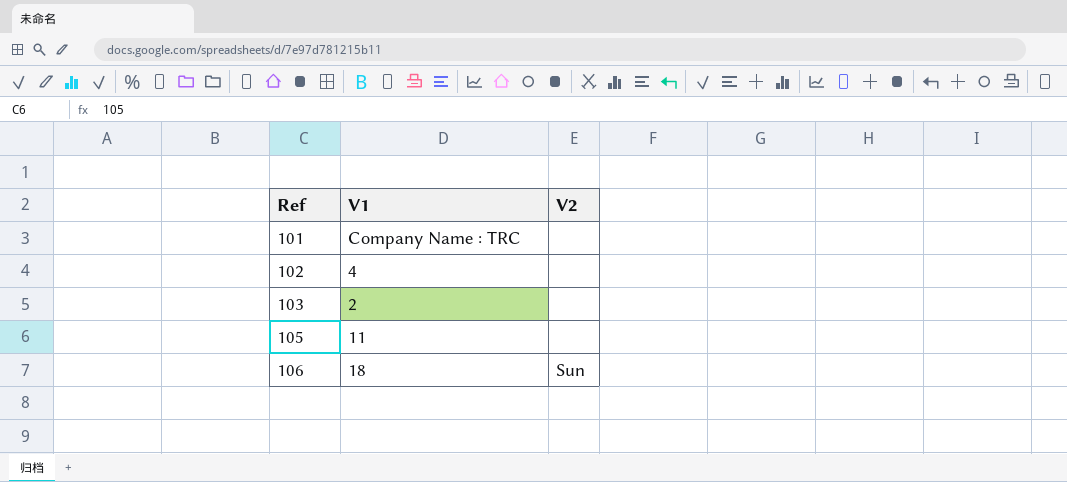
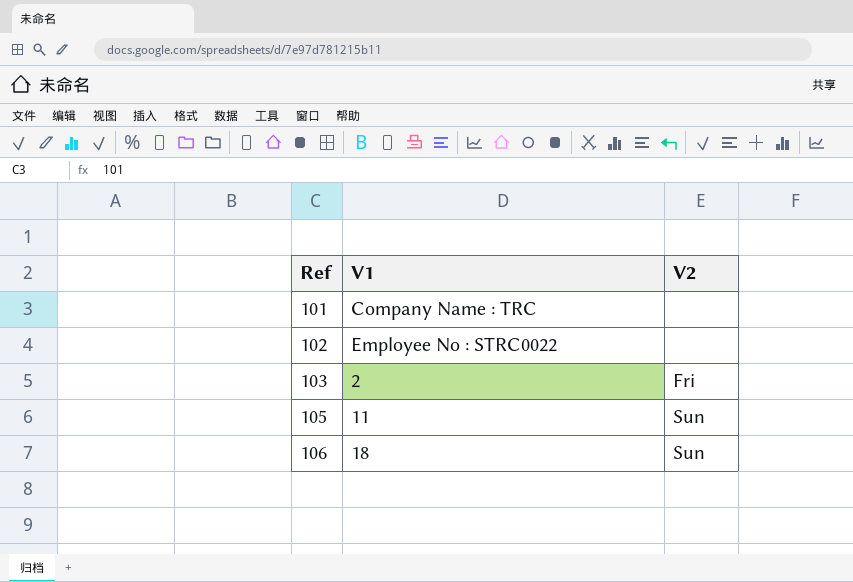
102 | V1: 4 -> Employee No : STRC0022
103 | V2: none -> Fri
105 | V2: none -> Sun

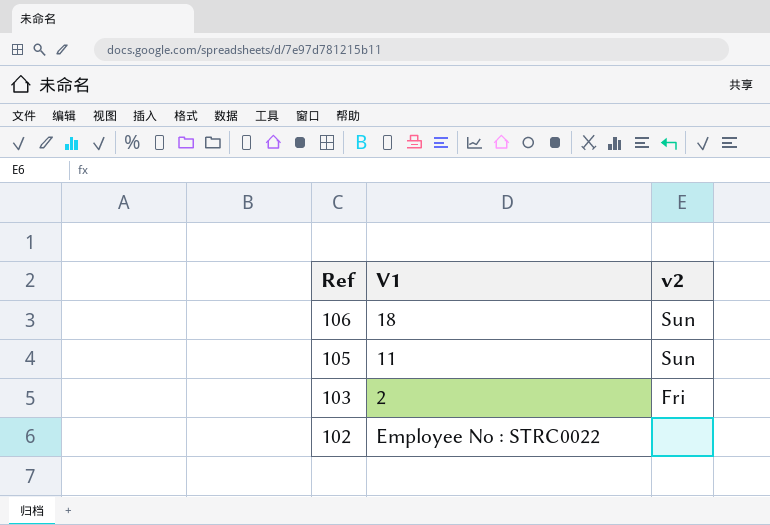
row order: Ref ascending -> Ref descending
column name: V2 -> v2
row 101: Company Name : TRC | none -> none

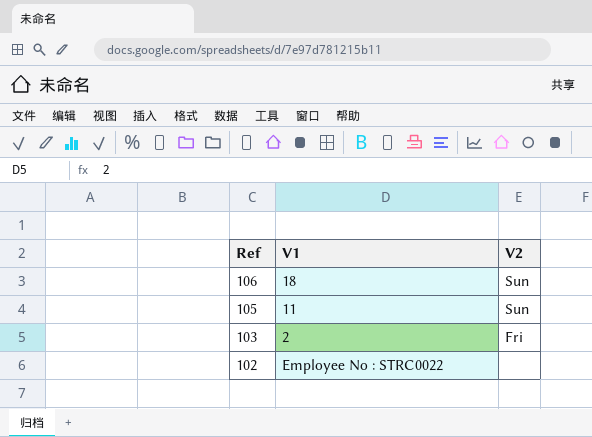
column name: v2 -> V2

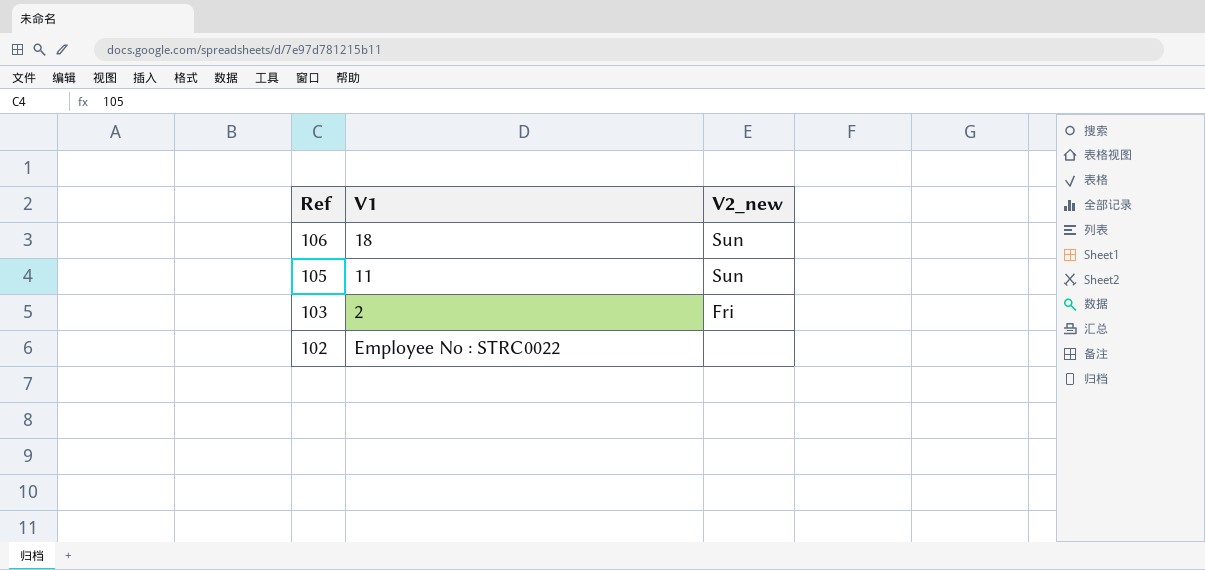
column name: V2 -> V2_new

